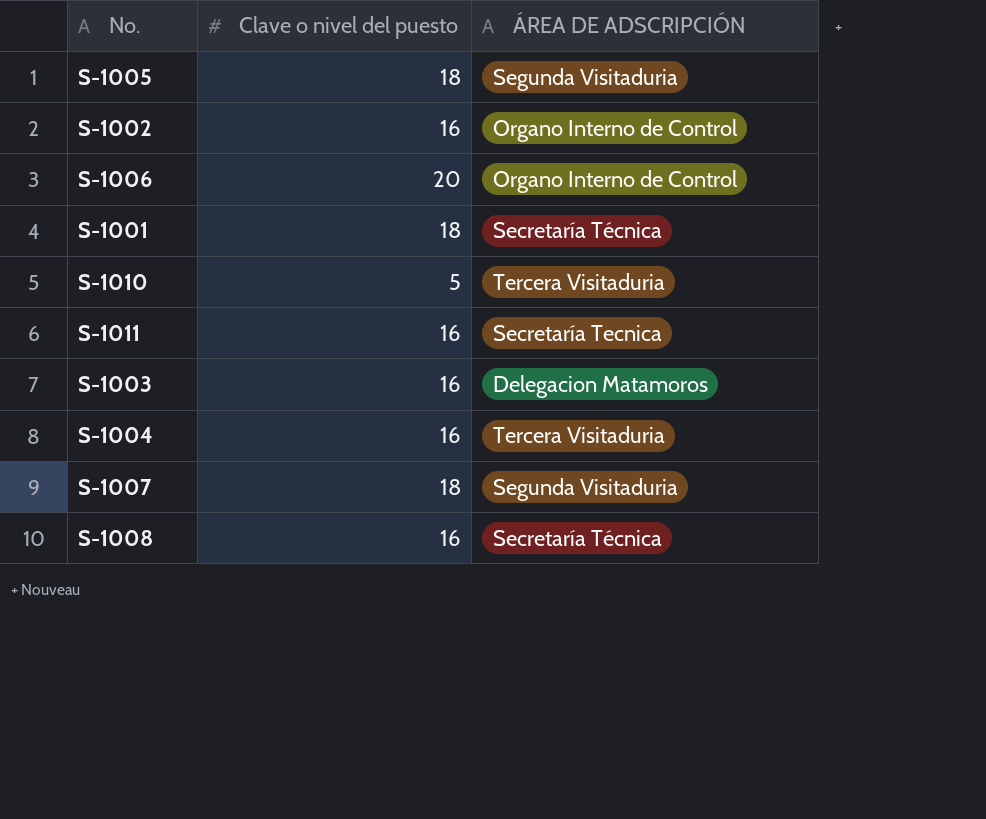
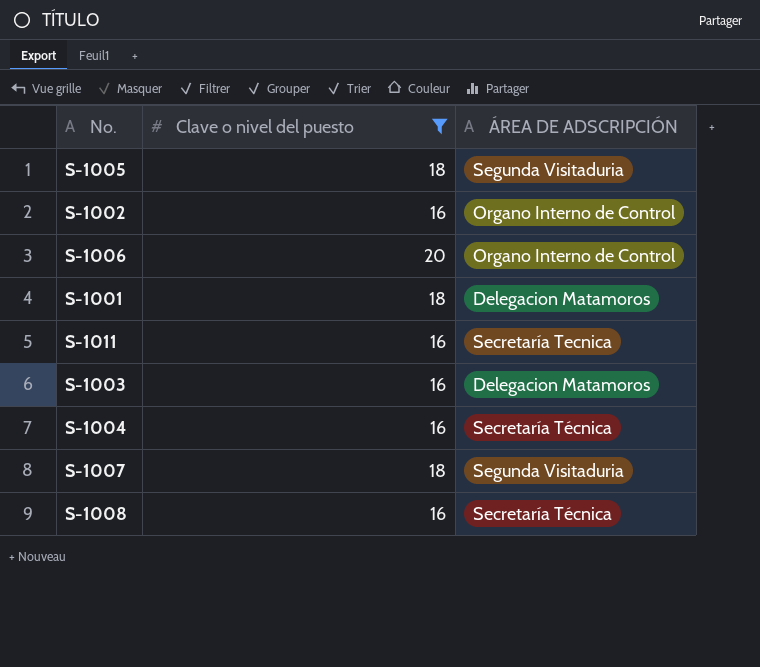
filter: none -> Clave o nivel del puesto != 5
S-1001 | ÁREA DE ADSCRIPCIÓN: Secretaría Técnica -> Delegacion Matamoros
S-1004 | ÁREA DE ADSCRIPCIÓN: Tercera Visitaduria -> Secretaría Técnica

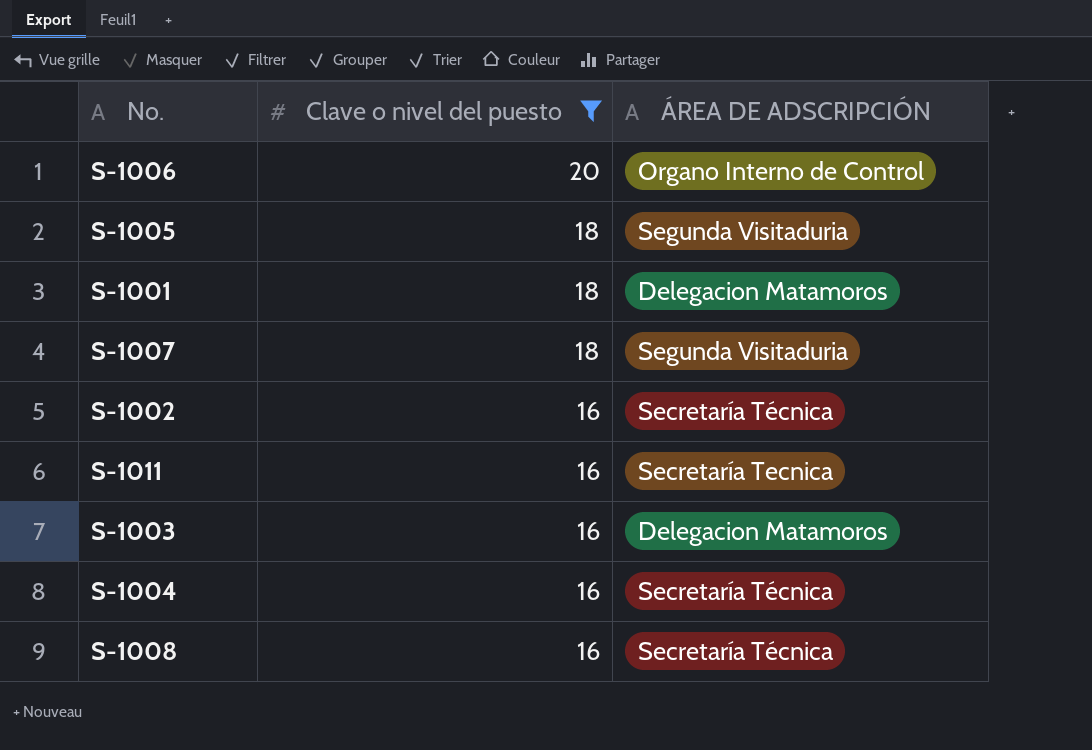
row order: none -> Clave o nivel del puesto descending
S-1002 | ÁREA DE ADSCRIPCIÓN: Organo Interno de Control -> Secretaría Técnica

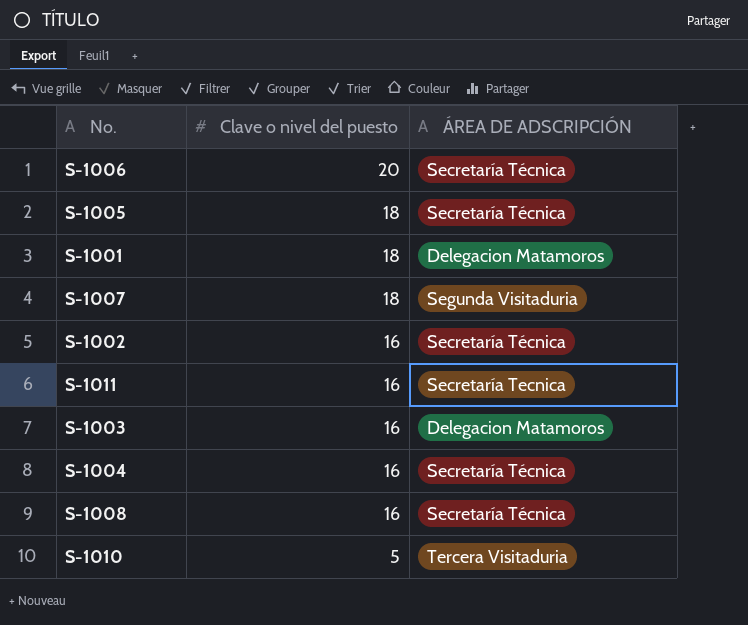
filter: Clave o nivel del puesto != 5 -> none
S-1006 | ÁREA DE ADSCRIPCIÓN: Organo Interno de Control -> Secretaría Técnica
S-1005 | ÁREA DE ADSCRIPCIÓN: Segunda Visitaduria -> Secretaría Técnica

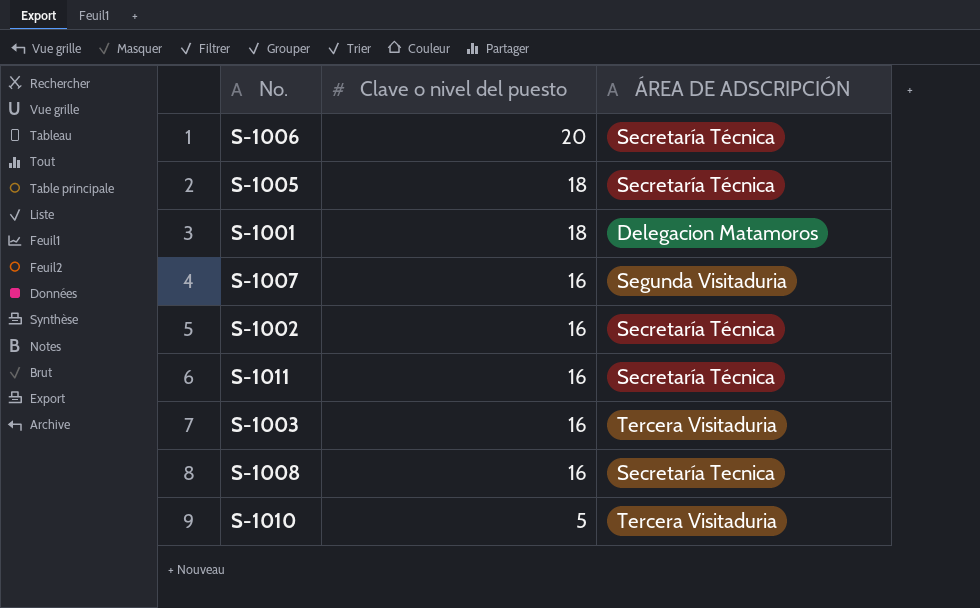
row S-1004: 16 | Secretaría Técnica -> none
S-1007 | Clave o nivel del puesto: 18 -> 16
S-1011 | ÁREA DE ADSCRIPCIÓN: Secretaría Tecnica -> Secretaría Técnica
S-1003 | ÁREA DE ADSCRIPCIÓN: Delegacion Matamoros -> Tercera Visitaduria
S-1008 | ÁREA DE ADSCRIPCIÓN: Secretaría Técnica -> Secretaría Tecnica

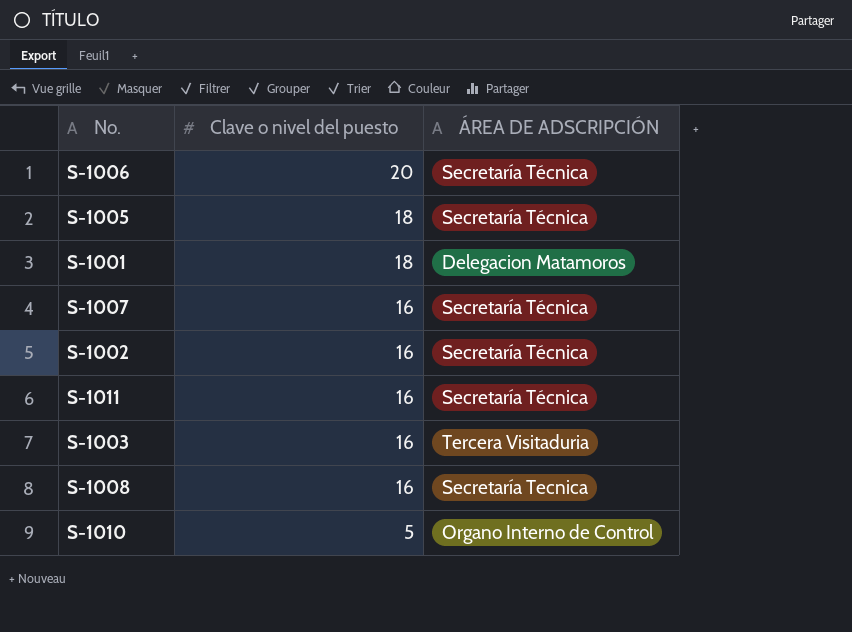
S-1007 | ÁREA DE ADSCRIPCIÓN: Segunda Visitaduria -> Secretaría Técnica
S-1010 | ÁREA DE ADSCRIPCIÓN: Tercera Visitaduria -> Organo Interno de Control

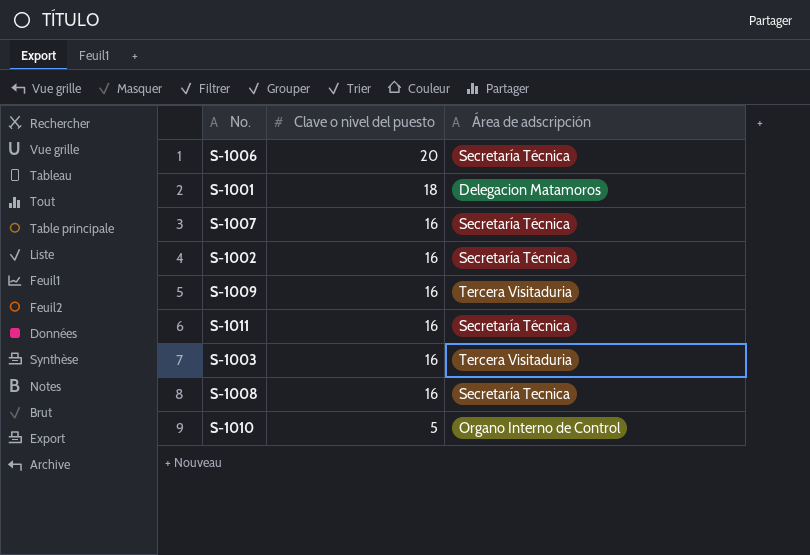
column name: ÁREA DE ADSCRIPCIÓN -> Área de adscripción
row S-1005: 18 | Secretaría Técnica -> none
row S-1009: none -> 16 | Tercera Visitaduria

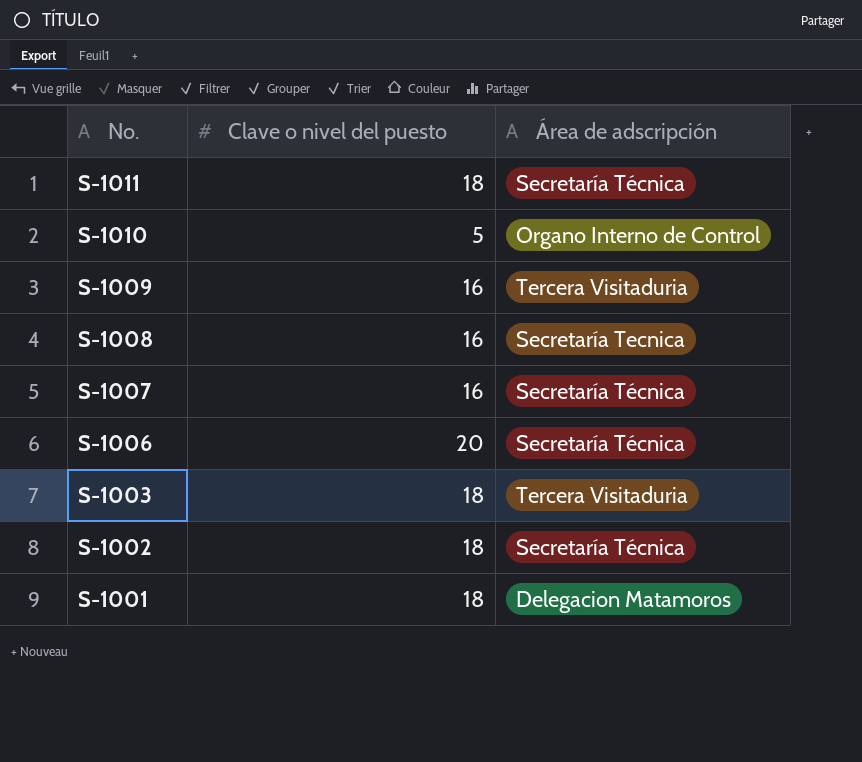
row order: Clave o nivel del puesto descending -> No. descending
S-1011 | Clave o nivel del puesto: 16 -> 18
S-1003 | Clave o nivel del puesto: 16 -> 18
S-1002 | Clave o nivel del puesto: 16 -> 18

